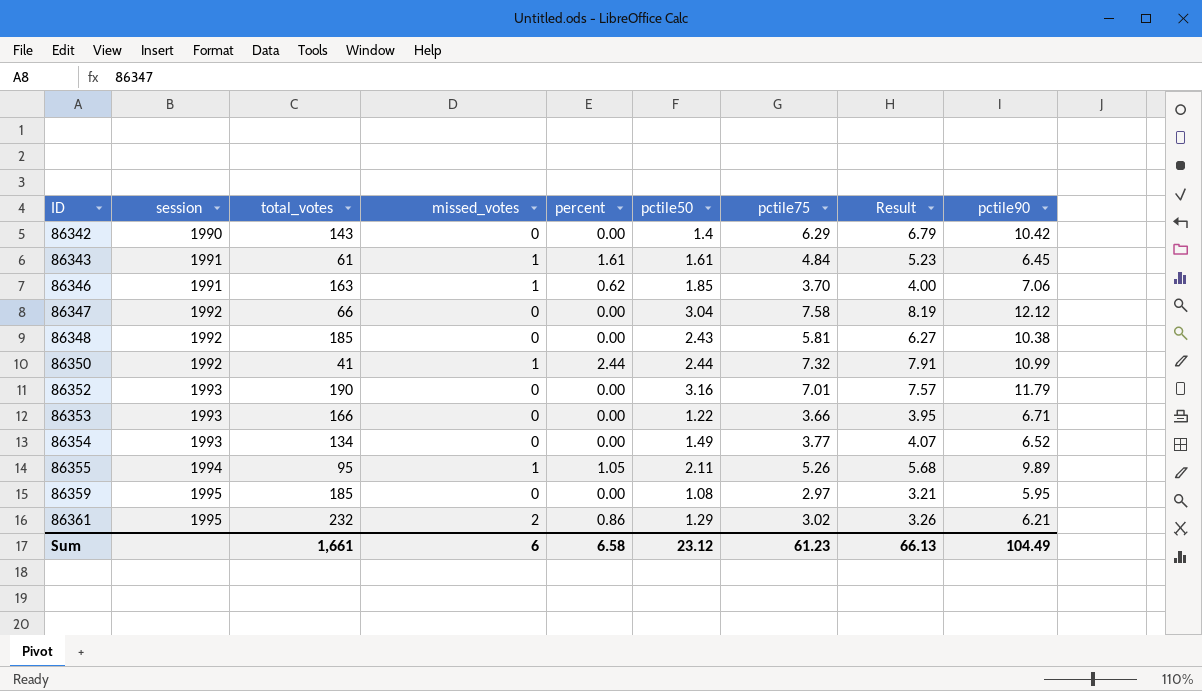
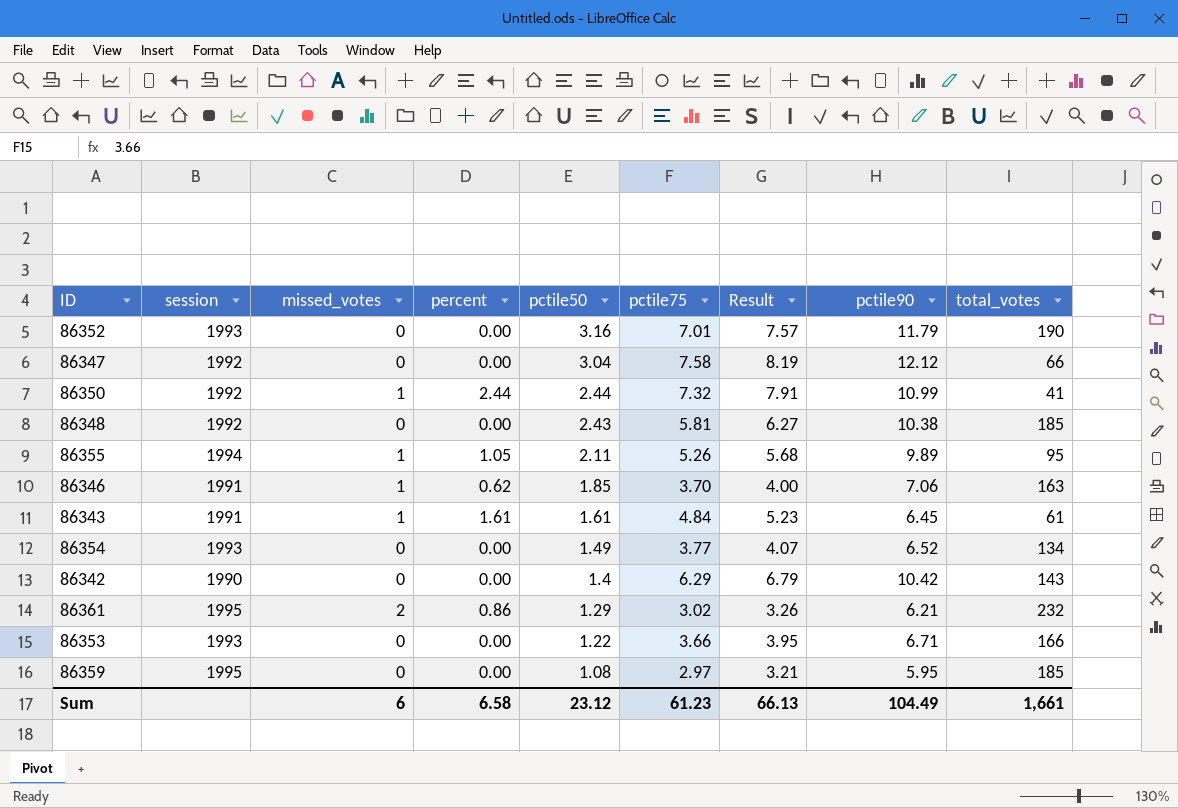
row order: ID ascending -> pctile50 descending
column total_votes | position: 3 -> 9

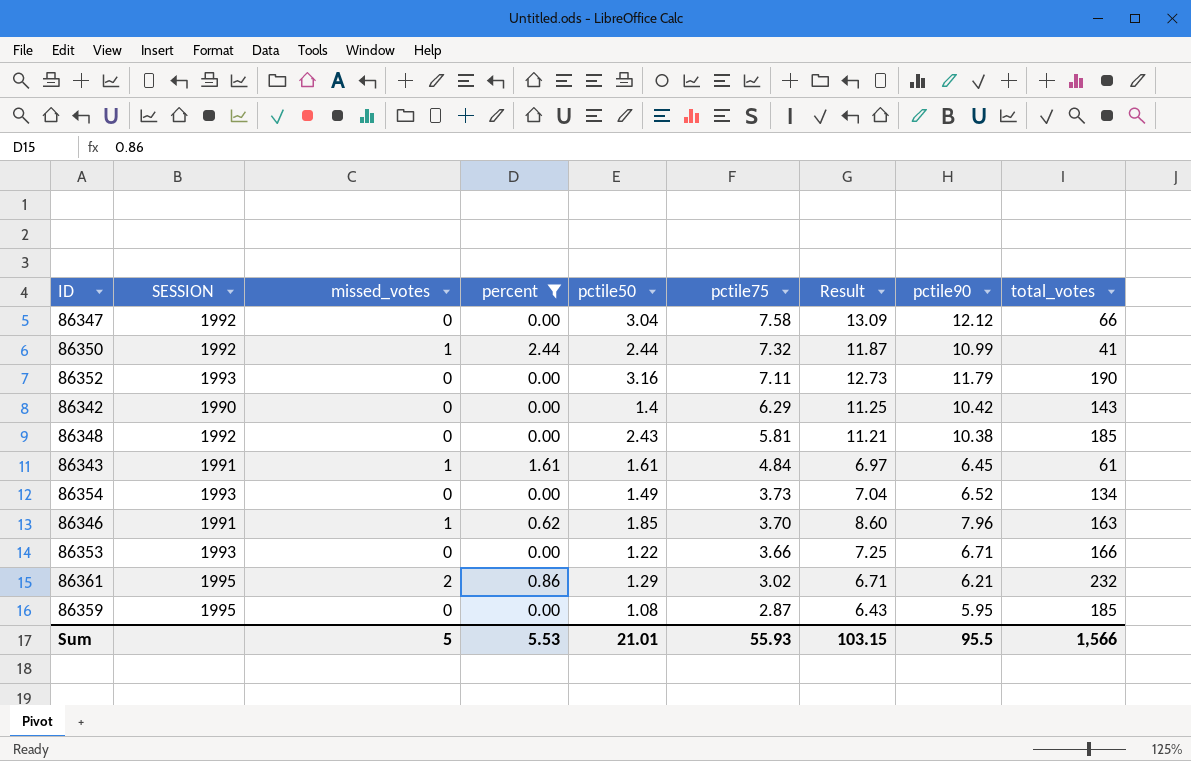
filter: none -> percent != 1.05
row order: pctile50 descending -> pctile75 descending
column name: session -> SESSION
column Result | formula: [pctile75] * 1.08 -> [pctile90] * 1.08
86352 | pctile75: 7.01 -> 7.11
86354 | pctile75: 3.77 -> 3.73
86346 | pctile90: 7.06 -> 7.96
86359 | pctile75: 2.97 -> 2.87
Sum | missed_votes: 6 -> 5
Sum | percent: 6.58 -> 5.53
Sum | pctile50: 23.12 -> 21.01
Sum | pctile75: 61.23 -> 55.93
Sum | Result: 66.13 -> 103.15
Sum | pctile90: 104.49 -> 95.5
Sum | total_votes: 1,661 -> 1,566

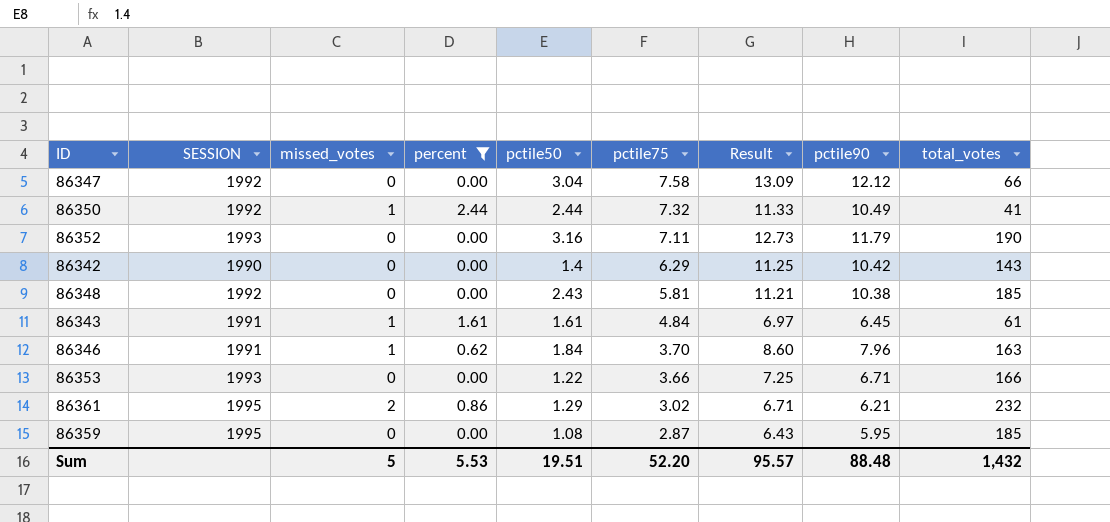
row 86354: 1993 | 0 | 0.00 | 1.49 | 3.73 | 7.04 | 6.52 | 134 -> none
86350 | Result: 11.87 -> 11.33
86350 | pctile90: 10.99 -> 10.49
86346 | pctile50: 1.85 -> 1.84
Sum | pctile50: 21.01 -> 19.51
Sum | pctile75: 55.93 -> 52.20
Sum | Result: 103.15 -> 95.57
Sum | pctile90: 95.5 -> 88.48
Sum | total_votes: 1,566 -> 1,432

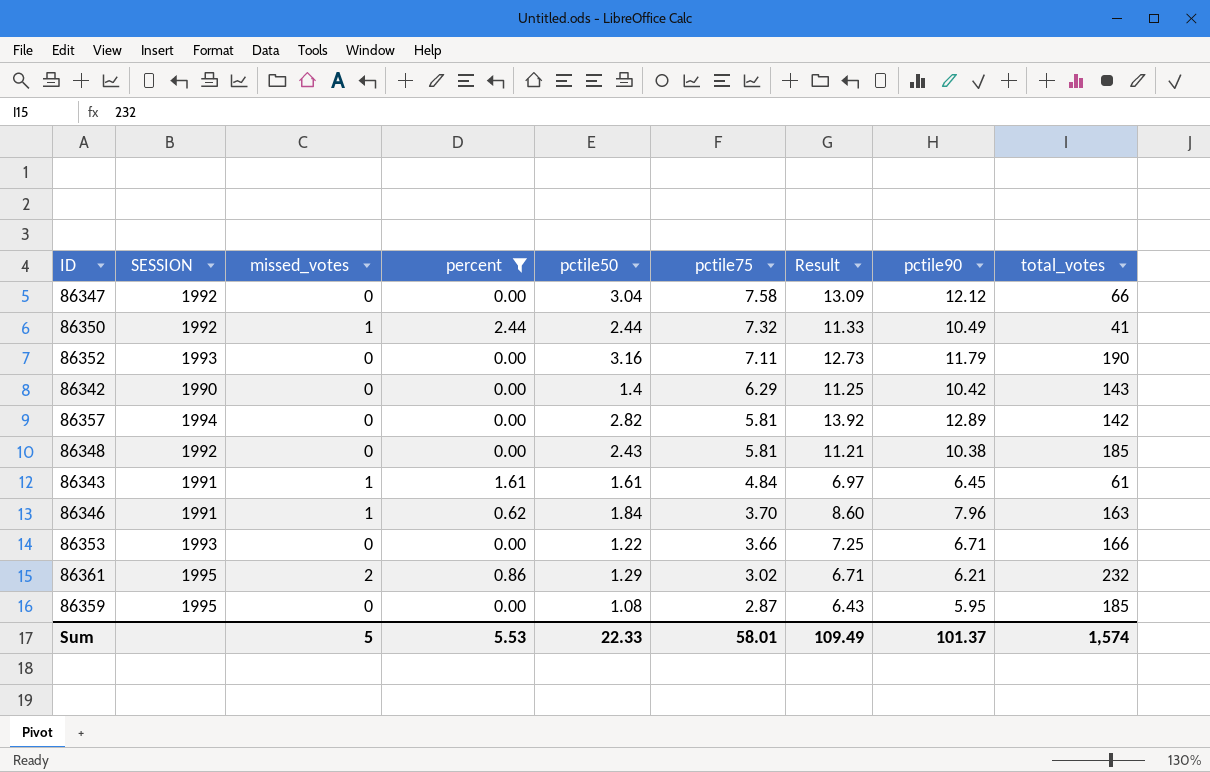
row 86357: none -> 1994 | 0 | 0.00 | 2.82 | 5.81 | 13.92 | 12.89 | 142
Sum | pctile50: 19.51 -> 22.33
Sum | pctile75: 52.20 -> 58.01
Sum | Result: 95.57 -> 109.49
Sum | pctile90: 88.48 -> 101.37
Sum | total_votes: 1,432 -> 1,574

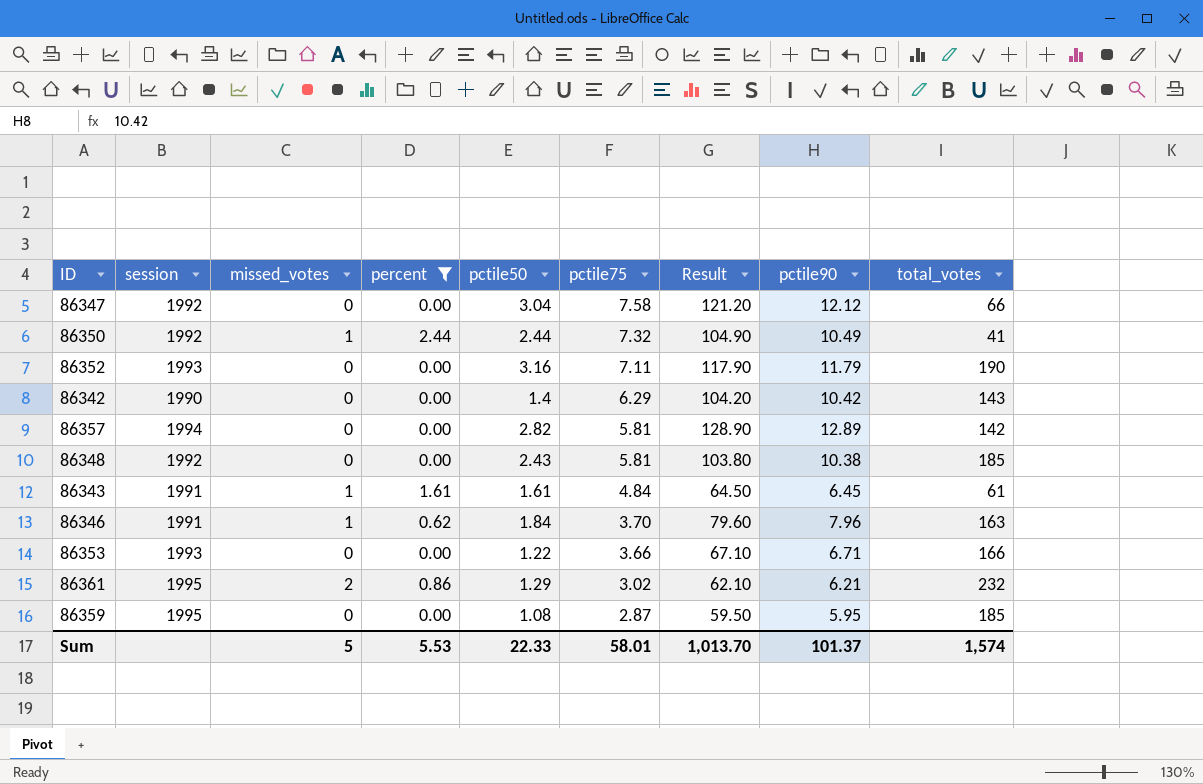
column name: SESSION -> session
column Result | formula: [pctile90] * 1.08 -> [pctile90] * 10
Sum | Result: 109.49 -> 1,013.70

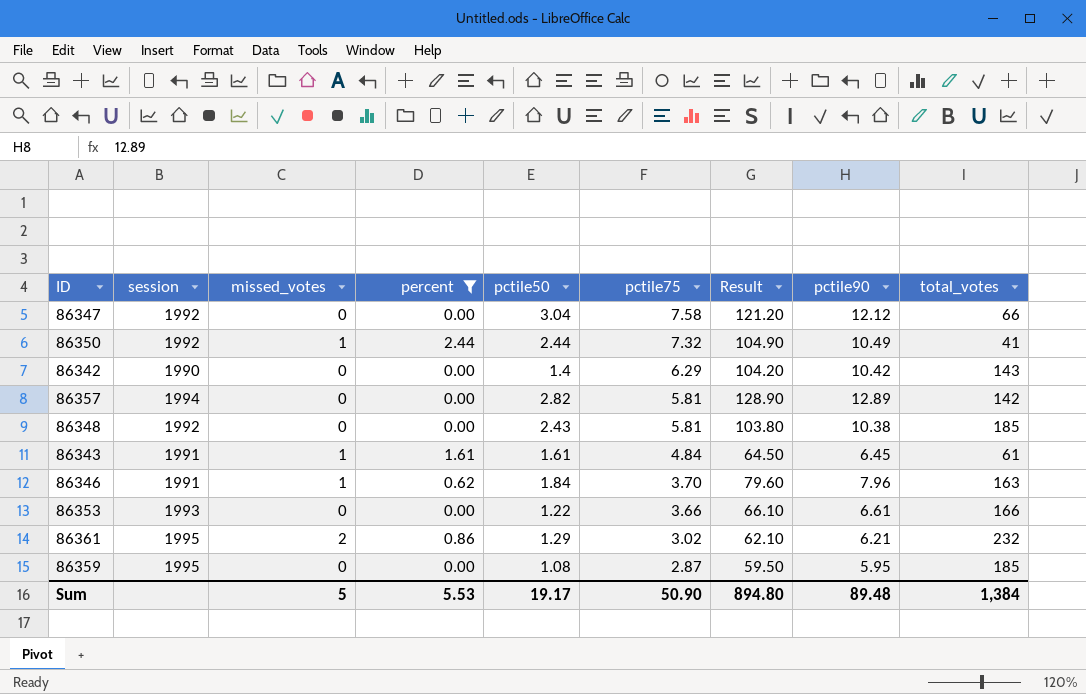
row 86352: 1993 | 0 | 0.00 | 3.16 | 7.11 | 117.90 | 11.79 | 190 -> none
86353 | Result: 67.10 -> 66.10
86353 | pctile90: 6.71 -> 6.61
Sum | pctile50: 22.33 -> 19.17
Sum | pctile75: 58.01 -> 50.90
Sum | Result: 1,013.70 -> 894.80
Sum | pctile90: 101.37 -> 89.48
Sum | total_votes: 1,574 -> 1,384

